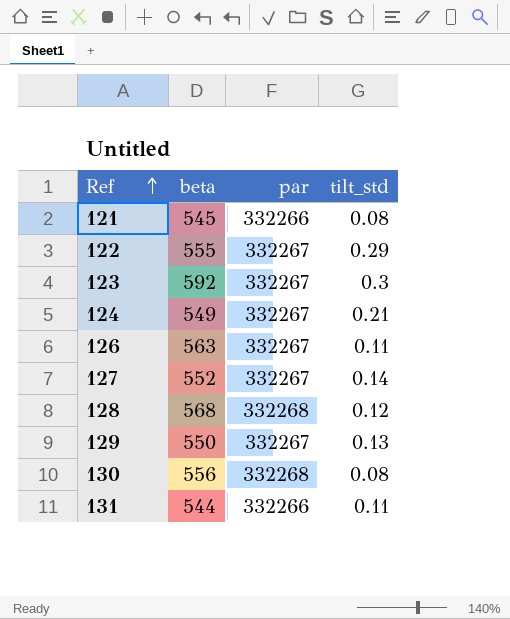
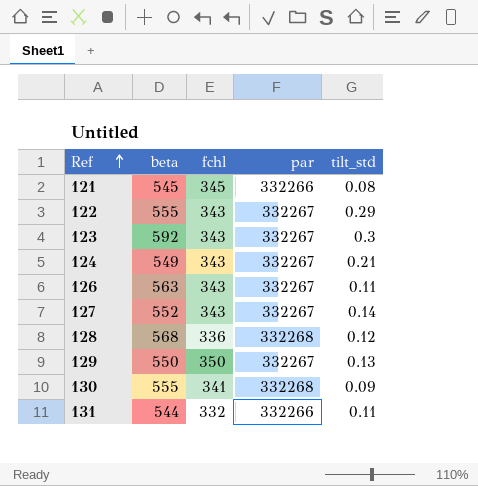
column fchl | position: none -> 3
130 | beta: 556 -> 555
130 | tilt_std: 0.08 -> 0.09

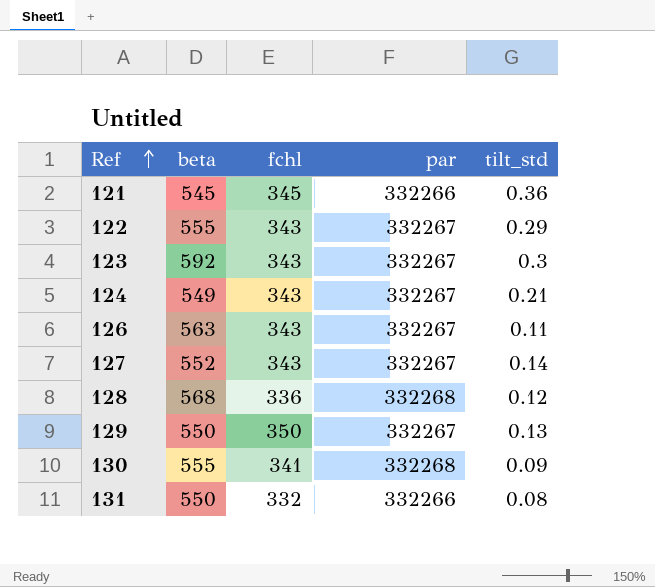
121 | tilt_std: 0.08 -> 0.36
131 | beta: 544 -> 550
131 | tilt_std: 0.11 -> 0.08

